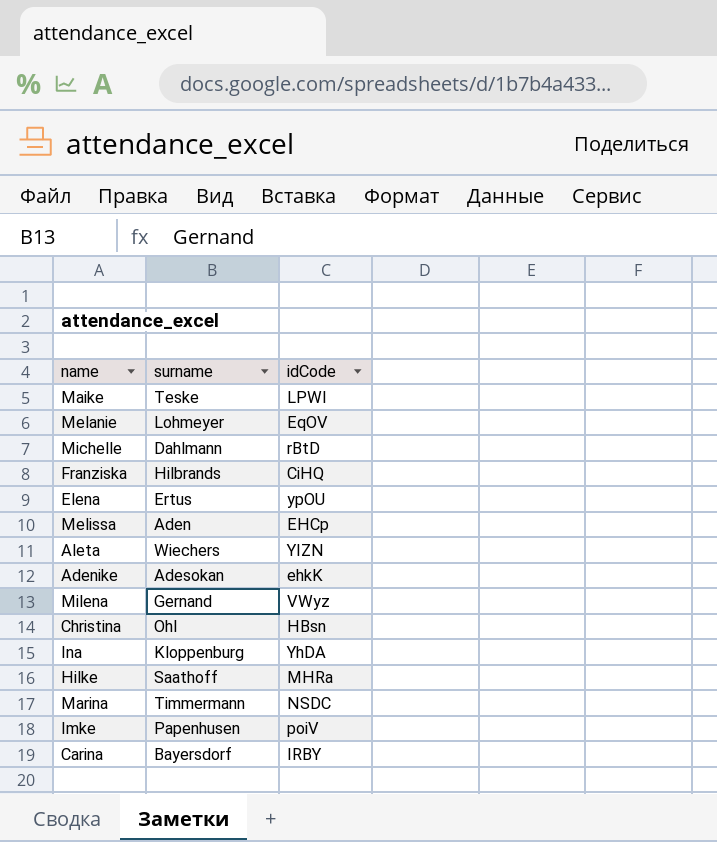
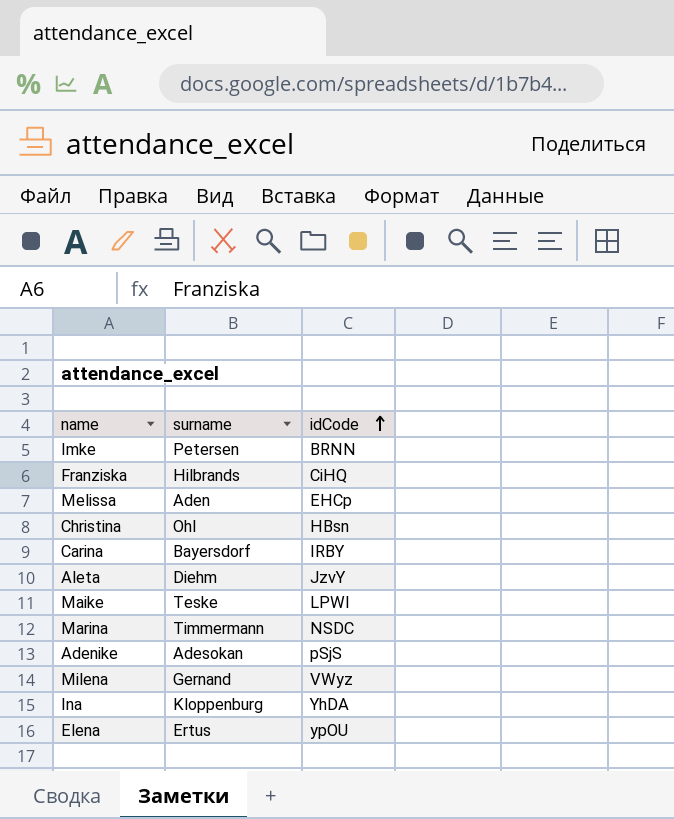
row order: none -> idCode ascending
row Melanie: Lohmeyer | EqOV -> none
row Michelle: Dahlmann | rBtD -> none
row Hilke: Saathoff | MHRa -> none
Imke | surname: Papenhusen -> Petersen
Imke | idCode: poiV -> BRNN
Aleta | surname: Wiechers -> Diehm
Aleta | idCode: YIZN -> JzvY
Adenike | idCode: ehkK -> pSjS

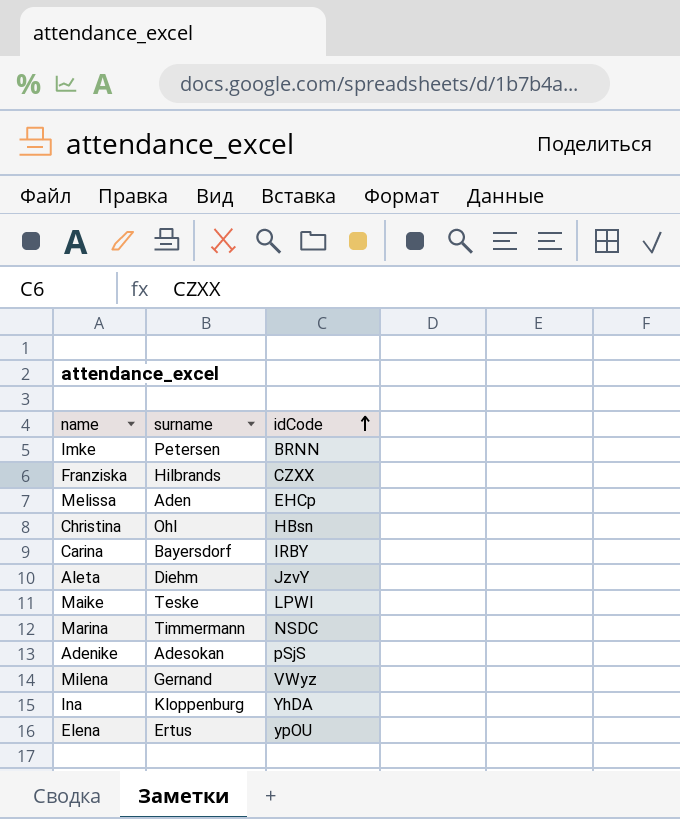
Franziska | idCode: CiHQ -> CZXX

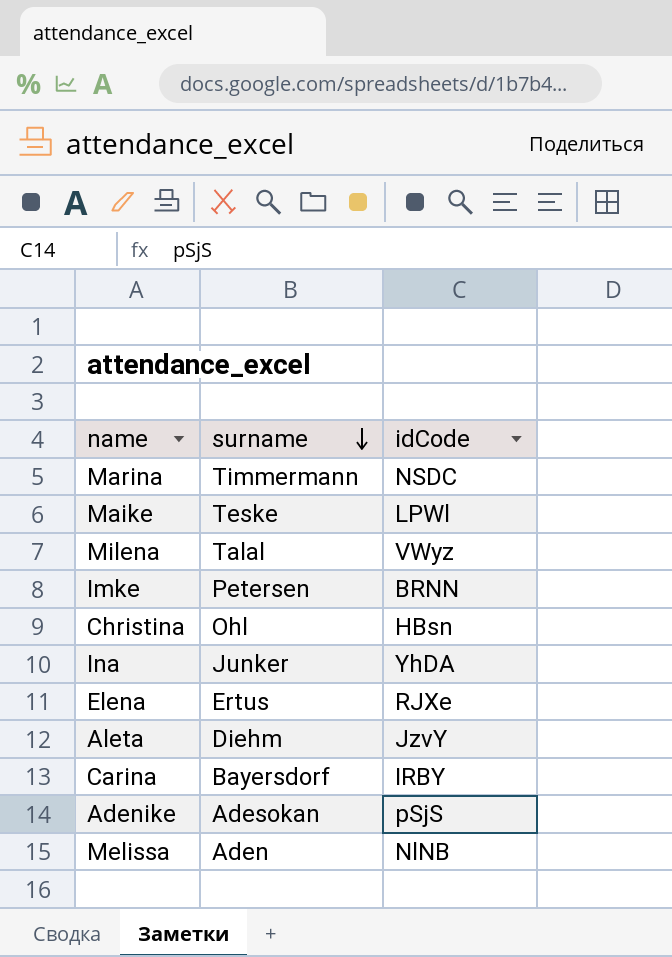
row order: idCode ascending -> surname descending
row Franziska: Hilbrands | CZXX -> none
Milena | surname: Gernand -> Talal
Ina | surname: Kloppenburg -> Junker
Elena | idCode: ypOU -> RJXe
Melissa | idCode: EHCp -> NlNB

